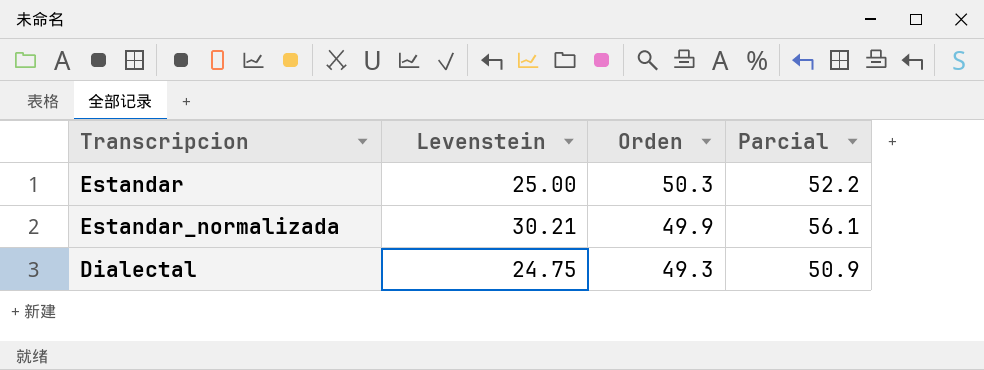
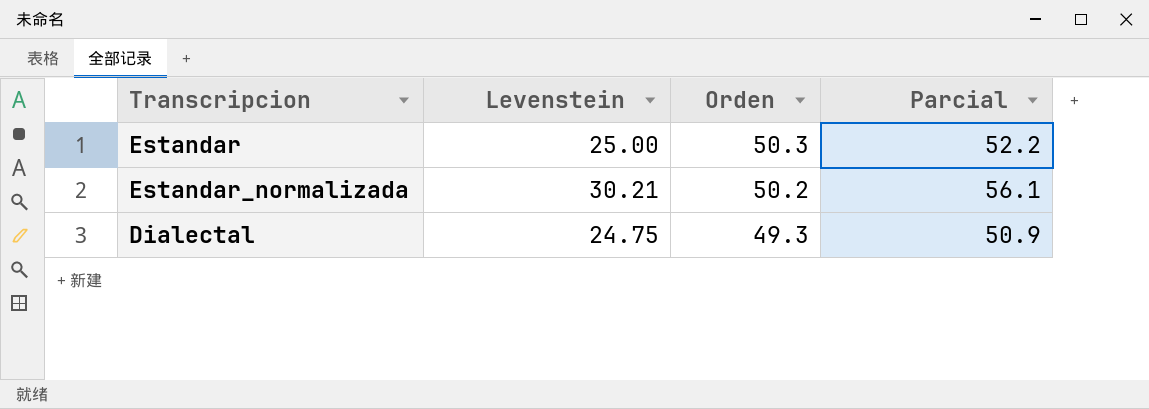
Estandar_normalizada | Orden: 49.9 -> 50.2

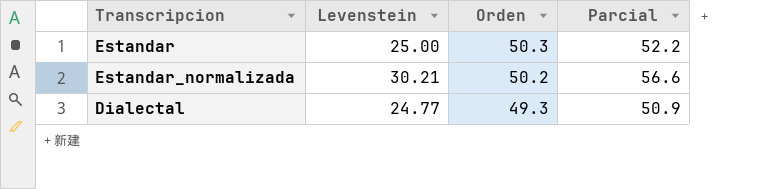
Estandar_normalizada | Parcial: 56.1 -> 56.6
Dialectal | Levenstein: 24.75 -> 24.77

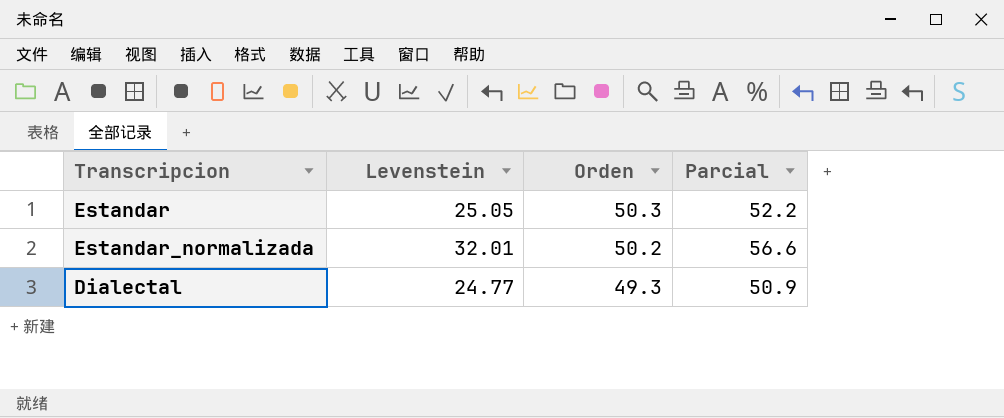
Estandar | Levenstein: 25.00 -> 25.05
Estandar_normalizada | Levenstein: 30.21 -> 32.01

